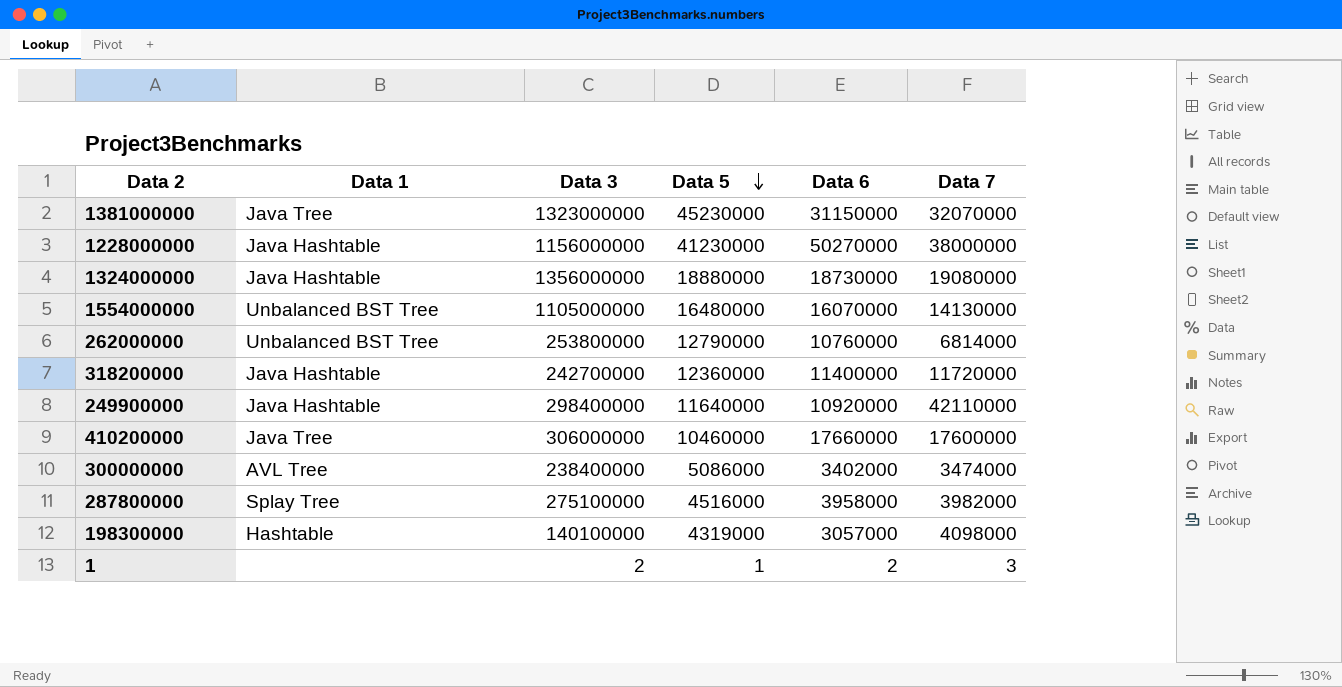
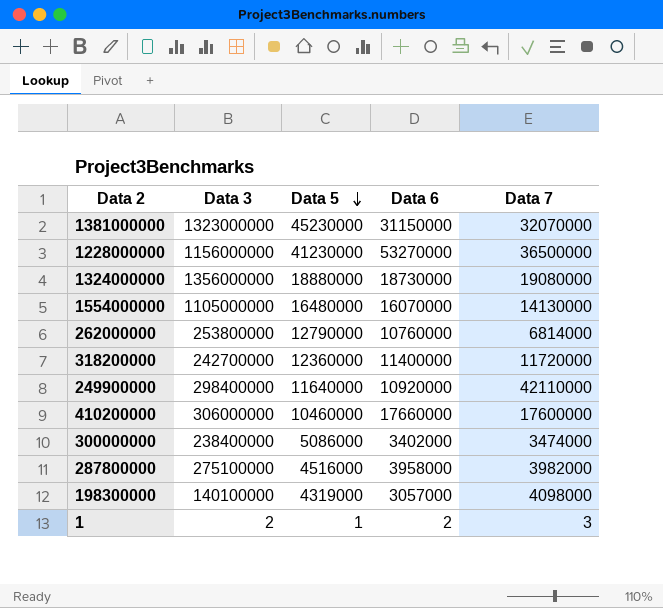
column Data 1 | position: 2 -> none
1228000000 | Data 6: 50270000 -> 53270000
1228000000 | Data 7: 38000000 -> 36500000

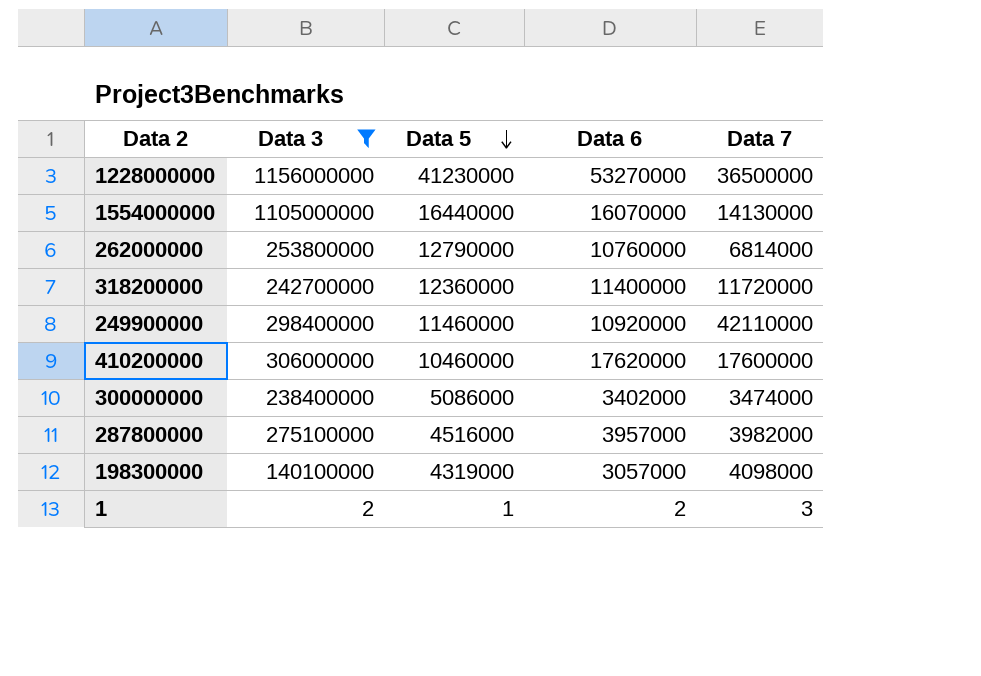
filter: none -> Data 3 <= 1156000000
1554000000 | Data 5: 16480000 -> 16440000
249900000 | Data 5: 11640000 -> 11460000
410200000 | Data 6: 17660000 -> 17620000
287800000 | Data 6: 3958000 -> 3957000

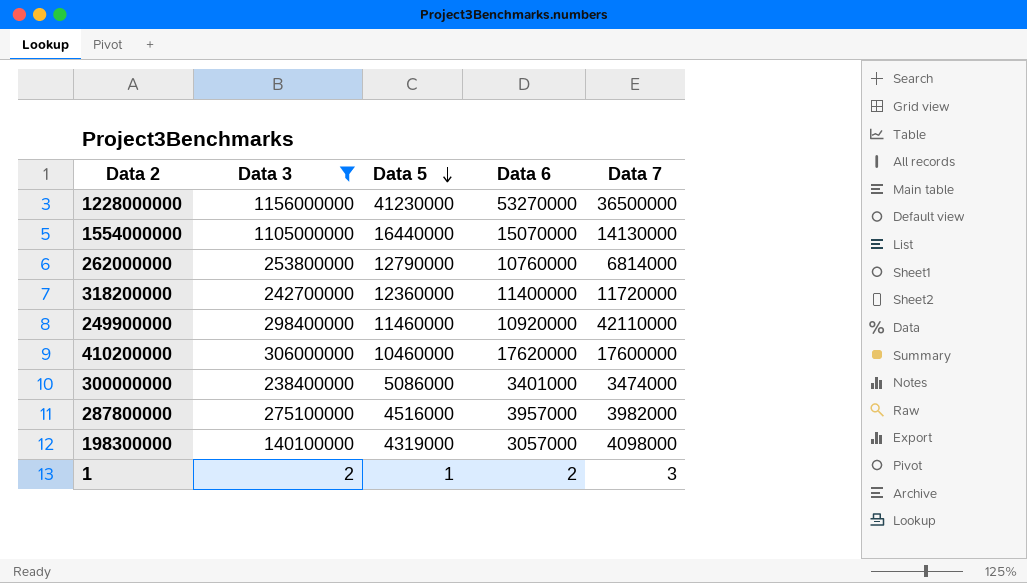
1554000000 | Data 6: 16070000 -> 15070000
300000000 | Data 6: 3402000 -> 3401000

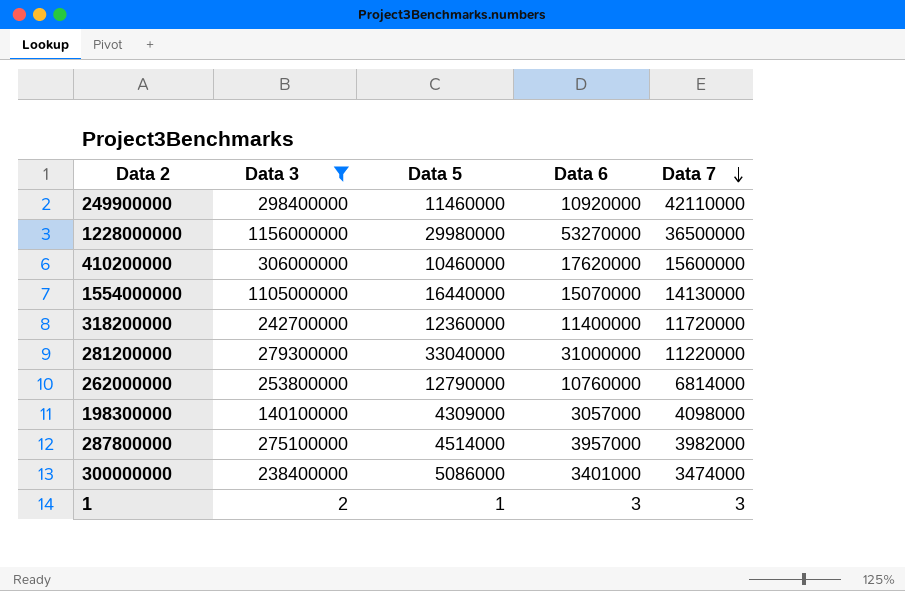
row order: Data 5 descending -> Data 7 descending
1228000000 | Data 5: 41230000 -> 29980000
410200000 | Data 7: 17600000 -> 15600000
row 281200000: none -> 279300000 | 33040000 | 31000000 | 11220000
198300000 | Data 5: 4319000 -> 4309000
287800000 | Data 5: 4516000 -> 4514000
1 | Data 6: 2 -> 3

